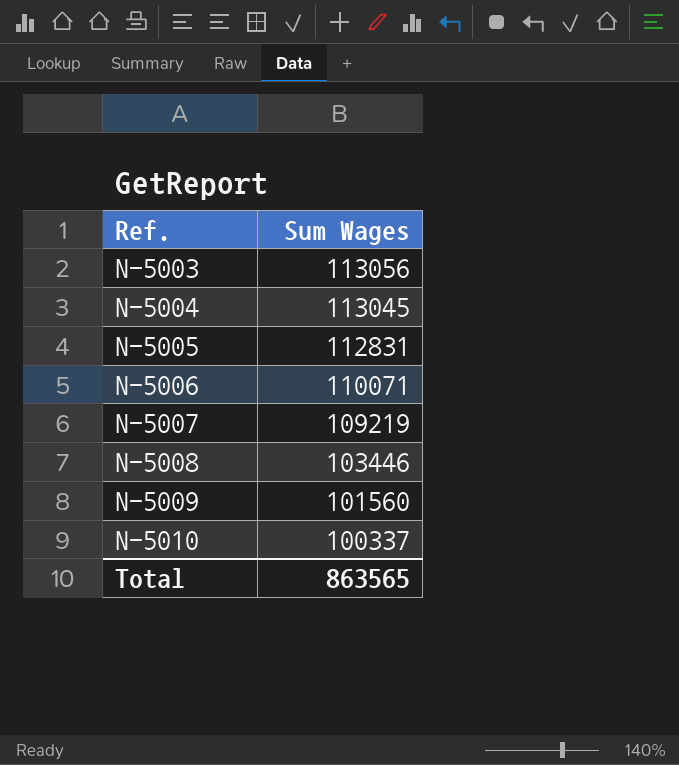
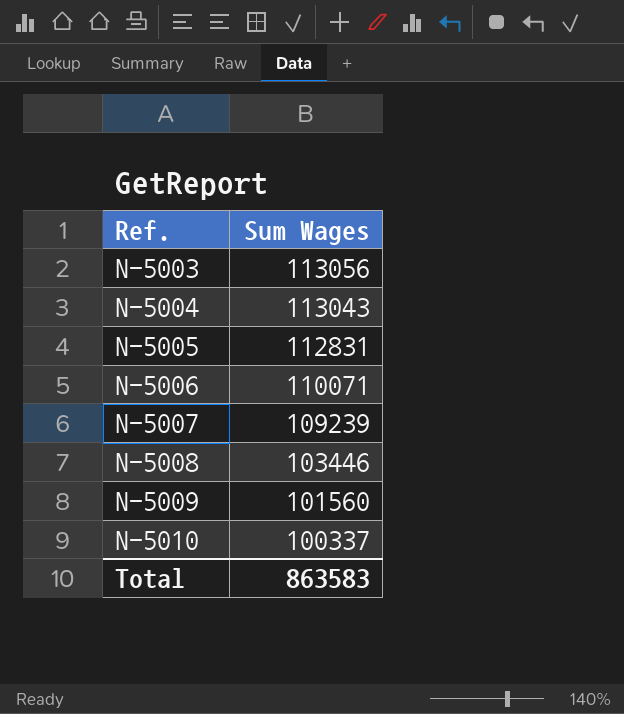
N-5004 | Sum Wages: 113045 -> 113043
N-5007 | Sum Wages: 109219 -> 109239
Total | Sum Wages: 863565 -> 863583

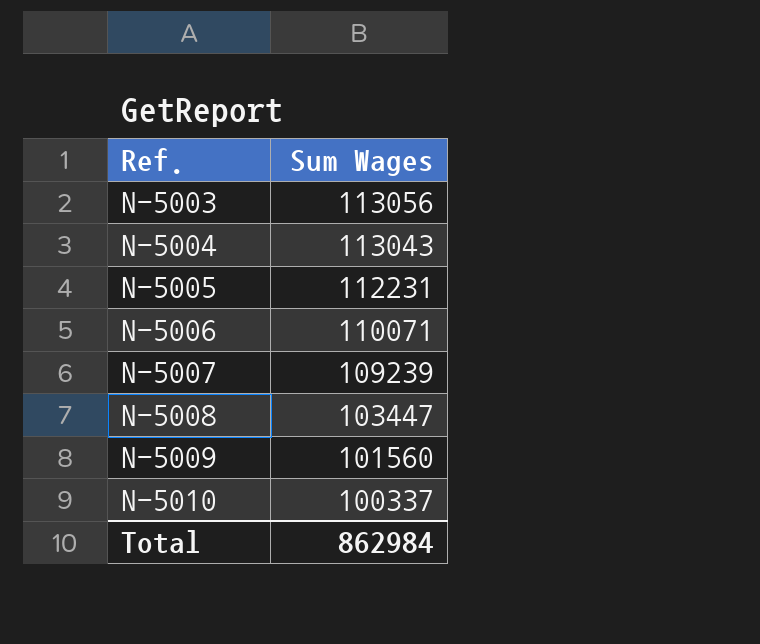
N-5005 | Sum Wages: 112831 -> 112231
N-5008 | Sum Wages: 103446 -> 103447
Total | Sum Wages: 863583 -> 862984

